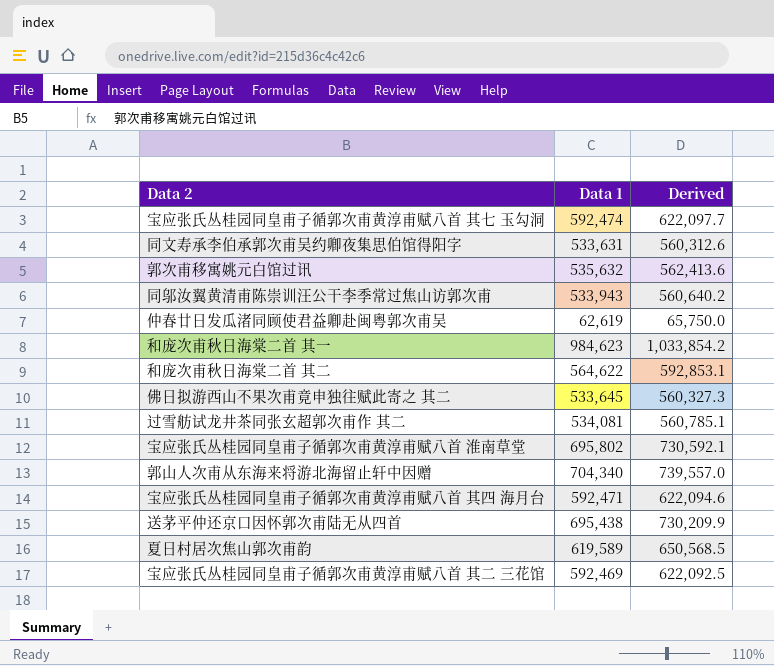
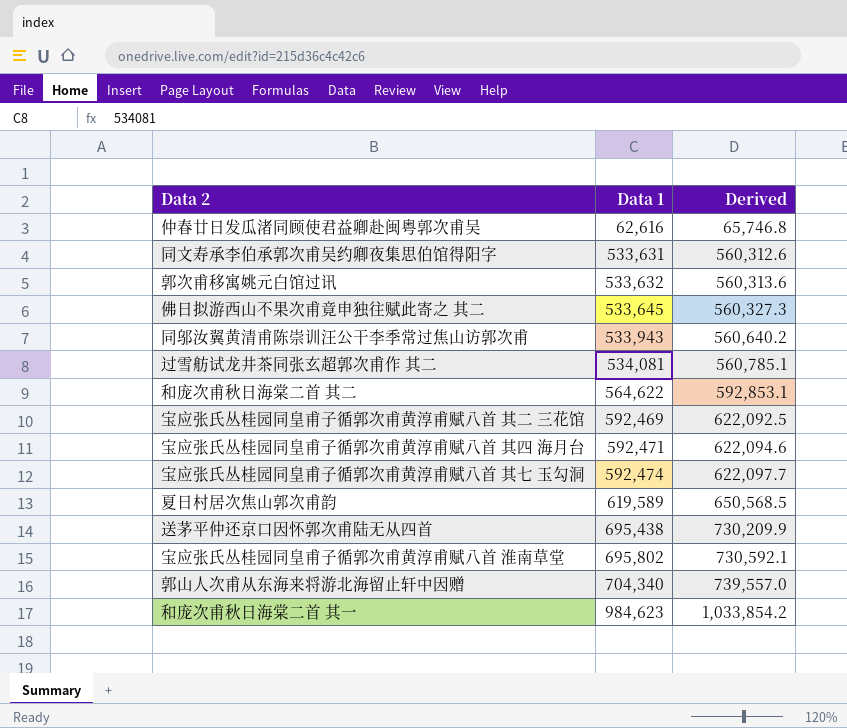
row order: none -> Data 1 ascending
仲春廿日发瓜渚同顾使君益卿赴闽粤郭次甫吴 | Data 1: 62,619 -> 62,616
仲春廿日发瓜渚同顾使君益卿赴闽粤郭次甫吴 | Derived: 65,750.0 -> 65,746.8
郭次甫移寓姚元白馆过讯 | Data 1: 535,632 -> 533,632
郭次甫移寓姚元白馆过讯 | Derived: 562,413.6 -> 560,313.6

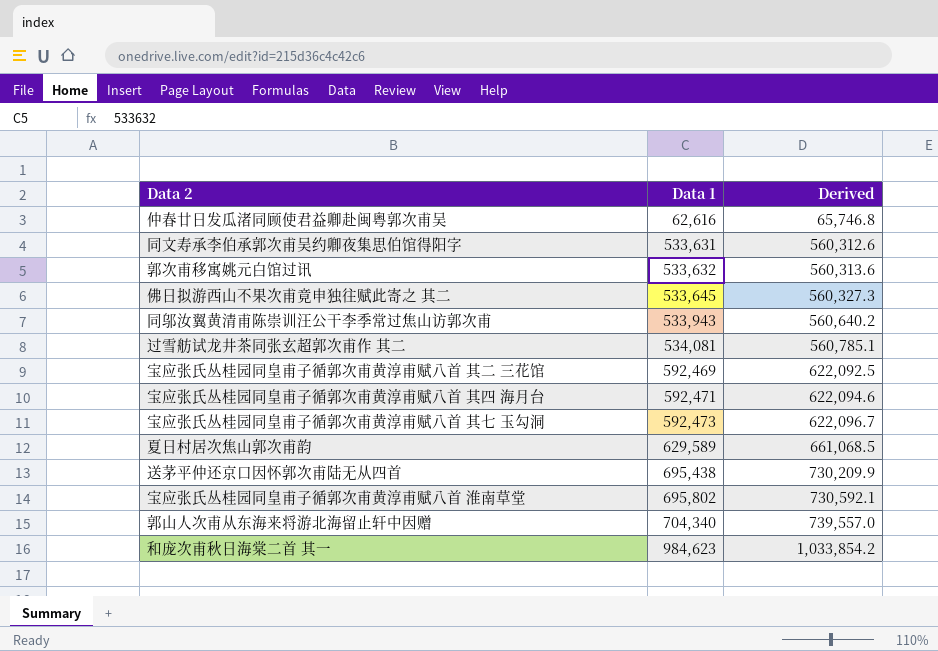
row 和庞次甫秋日海棠二首 其二: 564,622 | 592,853.1 -> none
宝应张氏丛桂园同皇甫子循郭次甫黄淳甫赋八首 其七 玉勾洞 | Data 1: 592,474 -> 592,473
宝应张氏丛桂园同皇甫子循郭次甫黄淳甫赋八首 其七 玉勾洞 | Derived: 622,097.7 -> 622,096.7
夏日村居次焦山郭次甫韵 | Data 1: 619,589 -> 629,589
夏日村居次焦山郭次甫韵 | Derived: 650,568.5 -> 661,068.5

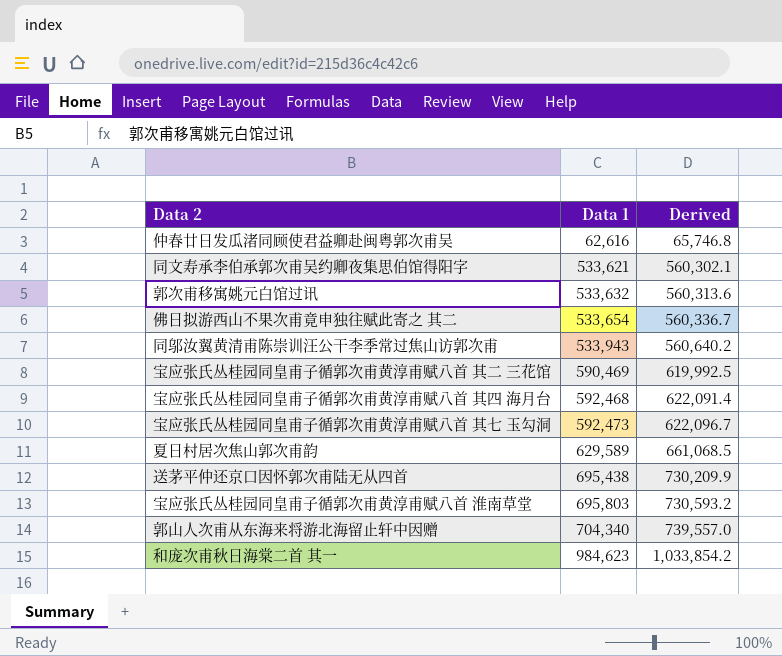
row 过雪舫试龙井茶同张玄超郭次甫作 其二: 534,081 | 560,785.1 -> none
同文寿承李伯承郭次甫吴约卿夜集思伯馆得阳字 | Data 1: 533,631 -> 533,621
同文寿承李伯承郭次甫吴约卿夜集思伯馆得阳字 | Derived: 560,312.6 -> 560,302.1
佛日拟游西山不果次甫竟申独往赋此寄之 其二 | Data 1: 533,645 -> 533,654
佛日拟游西山不果次甫竟申独往赋此寄之 其二 | Derived: 560,327.3 -> 560,336.7
宝应张氏丛桂园同皇甫子循郭次甫黄淳甫赋八首 其二 三花馆 | Data 1: 592,469 -> 590,469
宝应张氏丛桂园同皇甫子循郭次甫黄淳甫赋八首 其二 三花馆 | Derived: 622,092.5 -> 619,992.5
宝应张氏丛桂园同皇甫子循郭次甫黄淳甫赋八首 其四 海月台 | Data 1: 592,471 -> 592,468
宝应张氏丛桂园同皇甫子循郭次甫黄淳甫赋八首 其四 海月台 | Derived: 622,094.6 -> 622,091.4
宝应张氏丛桂园同皇甫子循郭次甫黄淳甫赋八首 淮南草堂 | Data 1: 695,802 -> 695,803
宝应张氏丛桂园同皇甫子循郭次甫黄淳甫赋八首 淮南草堂 | Derived: 730,592.1 -> 730,593.2

